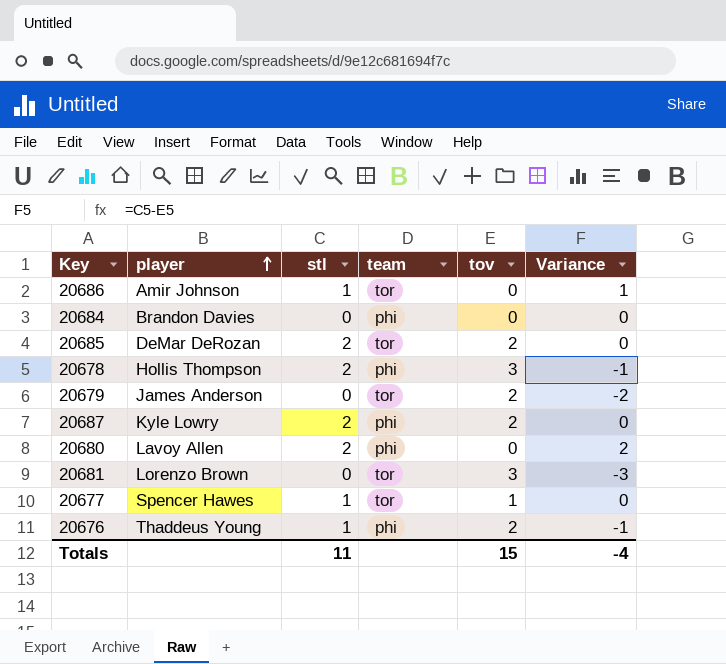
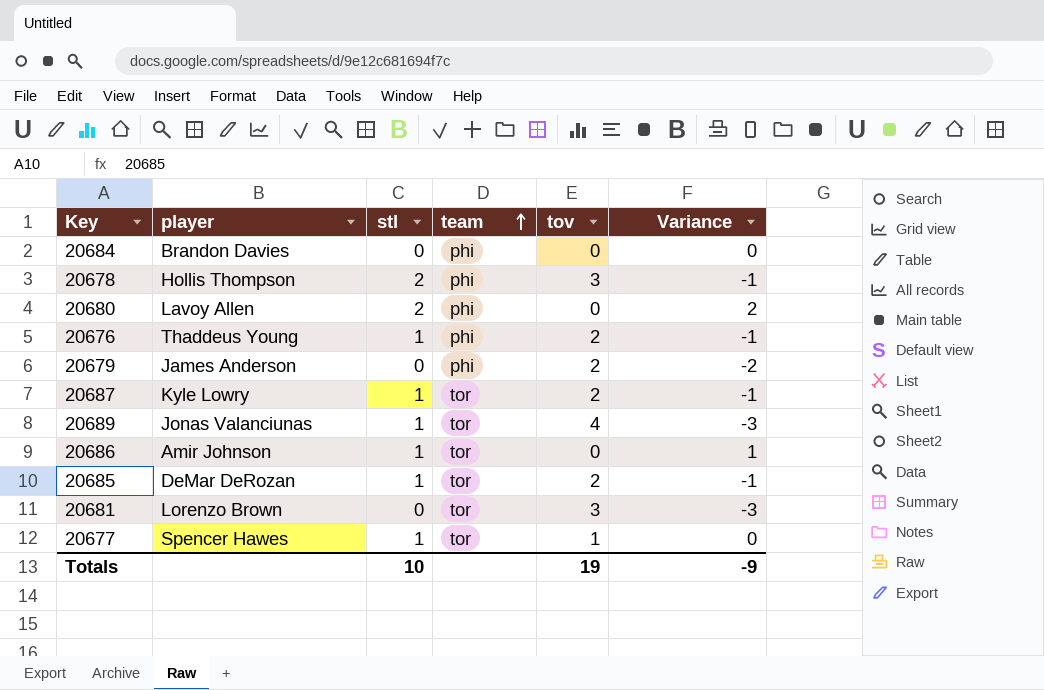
row order: player ascending -> team ascending
20679 | team: tor -> phi
20687 | stl: 2 -> 1
20687 | team: phi -> tor
20687 | Variance: 0 -> -1
row 20689: none -> Jonas Valanciunas | 1 | tor | 4 | -3
20685 | stl: 2 -> 1
20685 | Variance: 0 -> -1
Totals | stl: 11 -> 10
Totals | tov: 15 -> 19
Totals | Variance: -4 -> -9

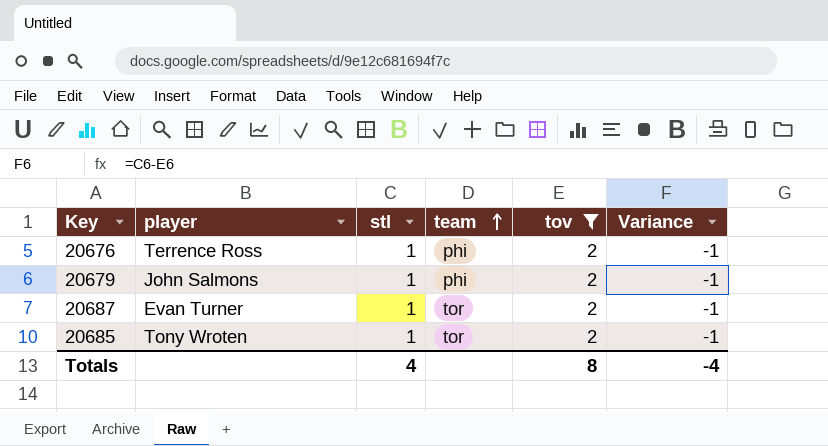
filter: none -> tov = 2
20676 | player: Thaddeus Young -> Terrence Ross
20679 | player: James Anderson -> John Salmons
20679 | stl: 0 -> 1
20679 | Variance: -2 -> -1
20687 | player: Kyle Lowry -> Evan Turner
20685 | player: DeMar DeRozan -> Tony Wroten
Totals | stl: 10 -> 4
Totals | tov: 19 -> 8
Totals | Variance: -9 -> -4

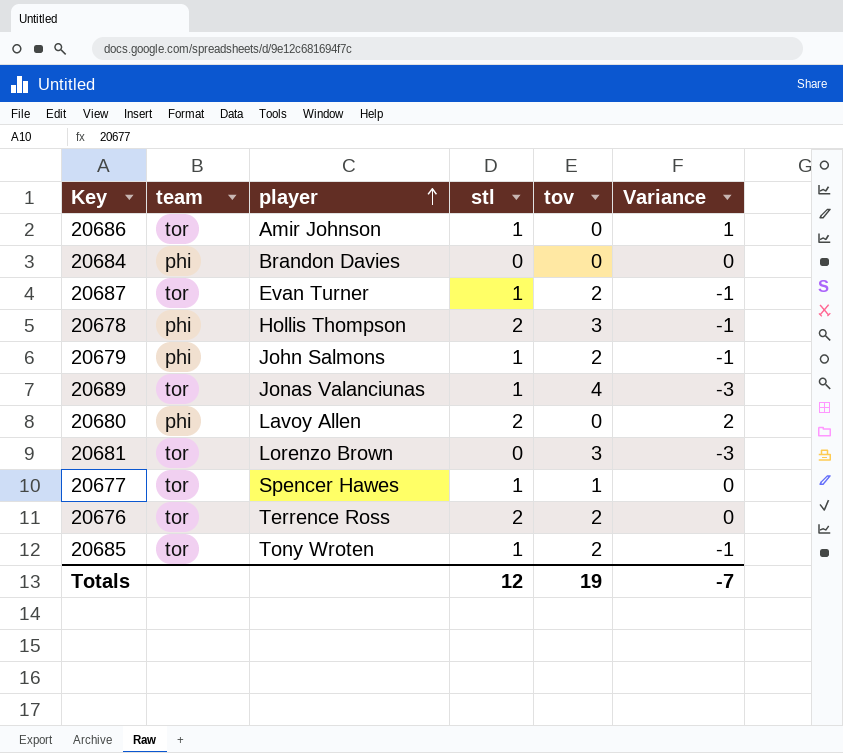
filter: tov = 2 -> none
row order: team ascending -> player ascending
column team | position: 4 -> 2
20676 | team: phi -> tor
20676 | stl: 1 -> 2
20676 | Variance: -1 -> 0
Totals | stl: 4 -> 12
Totals | tov: 8 -> 19
Totals | Variance: -4 -> -7

